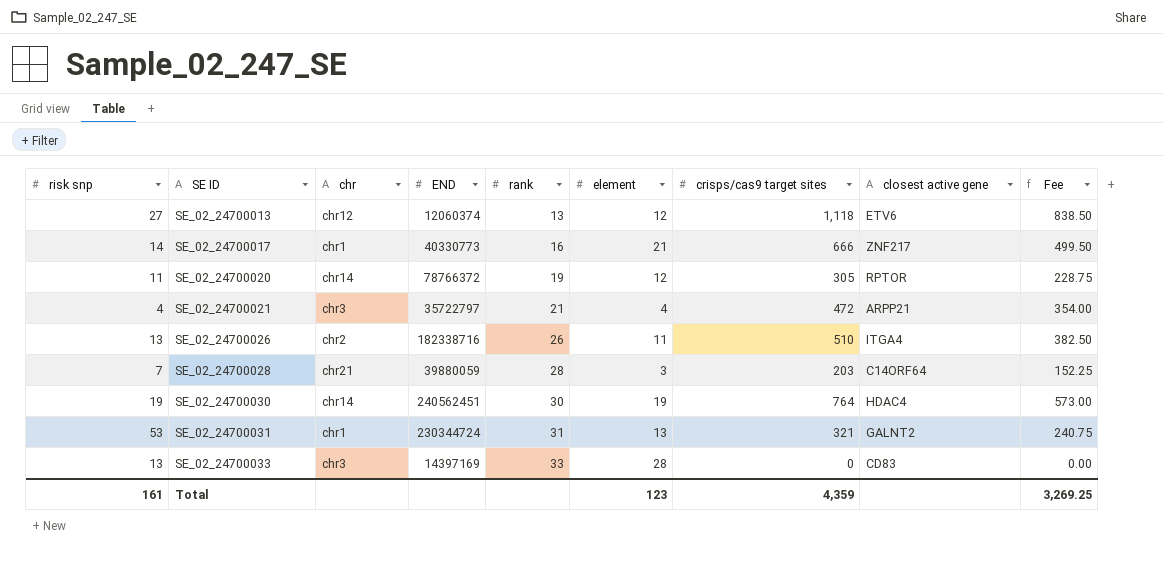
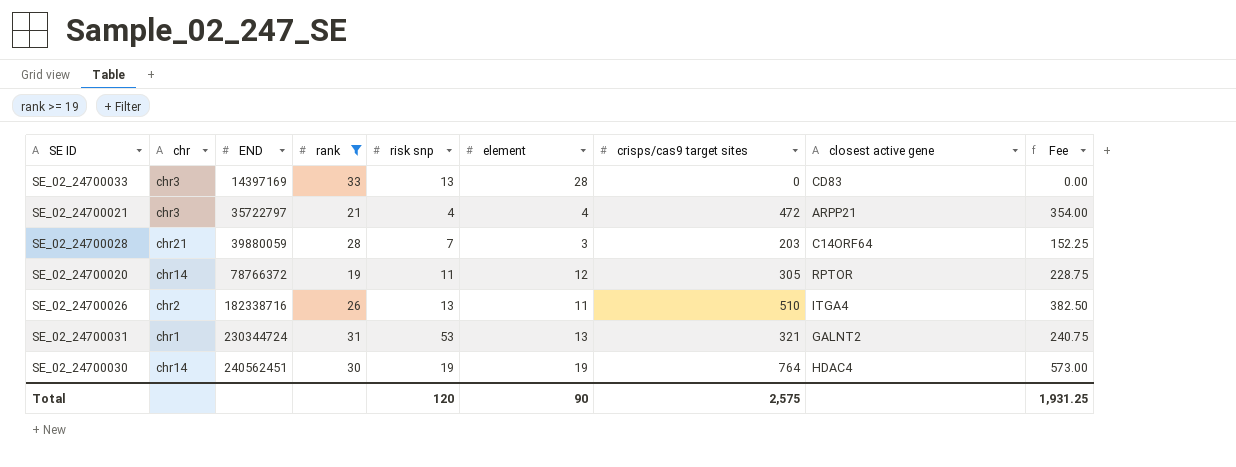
filter: none -> rank >= 19
row order: SE ID ascending -> END ascending
column risk snp | position: 1 -> 5
Total | risk snp: 161 -> 120
Total | element: 123 -> 90
Total | crisps/cas9 target sites: 4,359 -> 2,575
Total | Fee: 3,269.25 -> 1,931.25

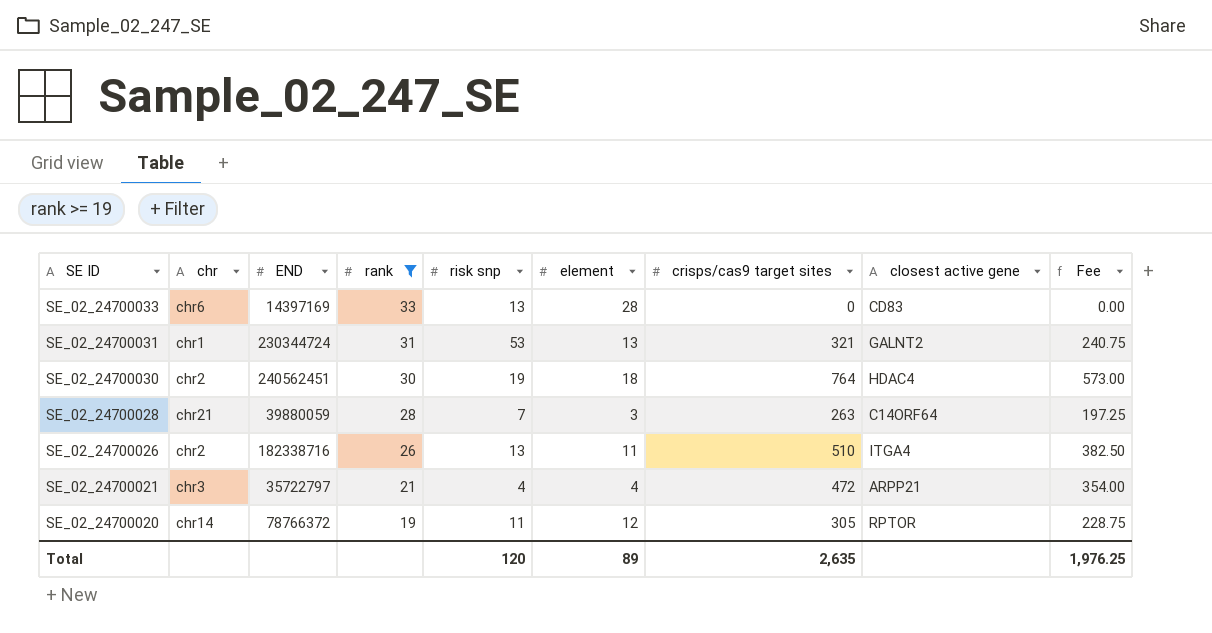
row order: END ascending -> SE ID descending
SE_02_24700033 | chr: chr3 -> chr6
SE_02_24700030 | chr: chr14 -> chr2
SE_02_24700030 | element: 19 -> 18
SE_02_24700028 | crisps/cas9 target sites: 203 -> 263
SE_02_24700028 | Fee: 152.25 -> 197.25
Total | element: 90 -> 89
Total | crisps/cas9 target sites: 2,575 -> 2,635
Total | Fee: 1,931.25 -> 1,976.25

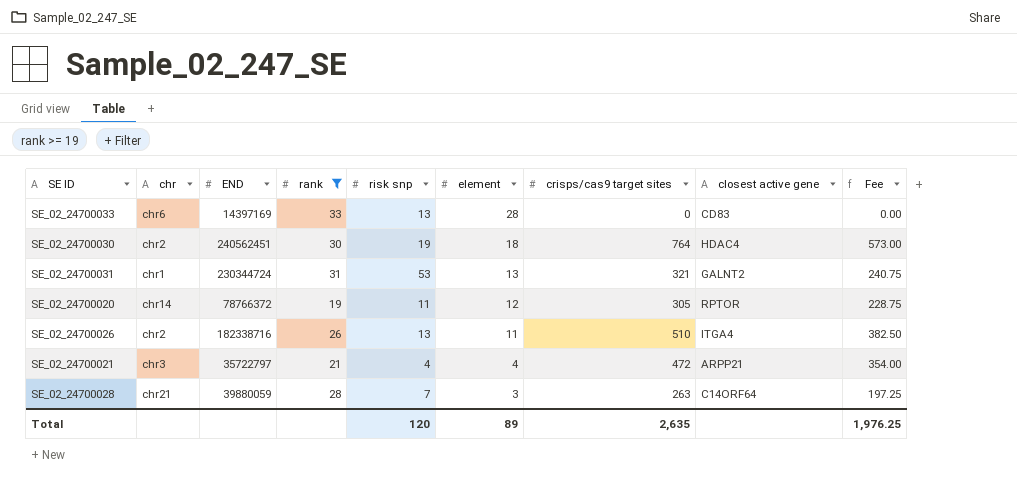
row order: SE ID descending -> element descending

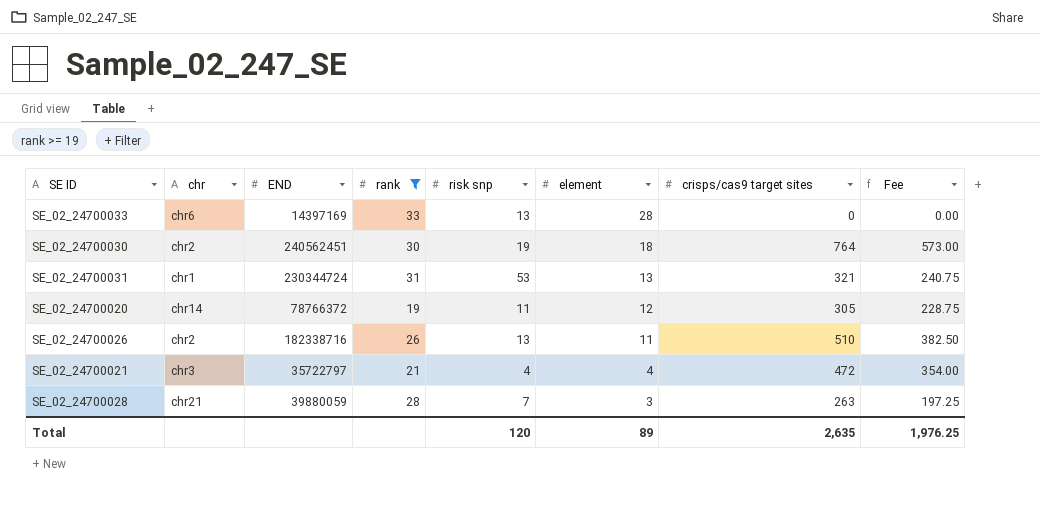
column closest active gene | position: 8 -> none

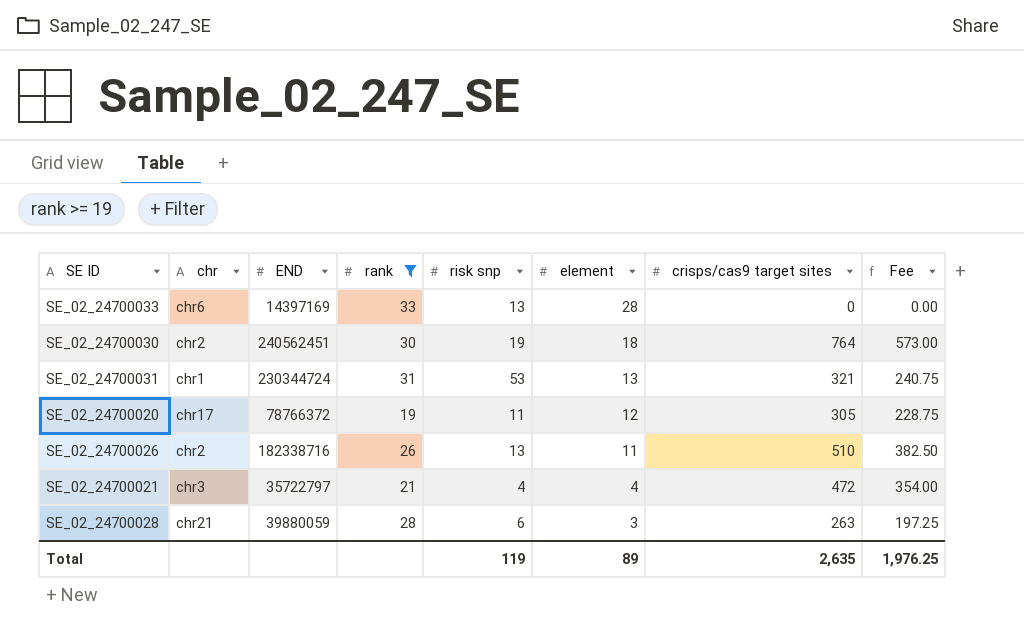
SE_02_24700020 | chr: chr14 -> chr17
SE_02_24700028 | risk snp: 7 -> 6
Total | risk snp: 120 -> 119

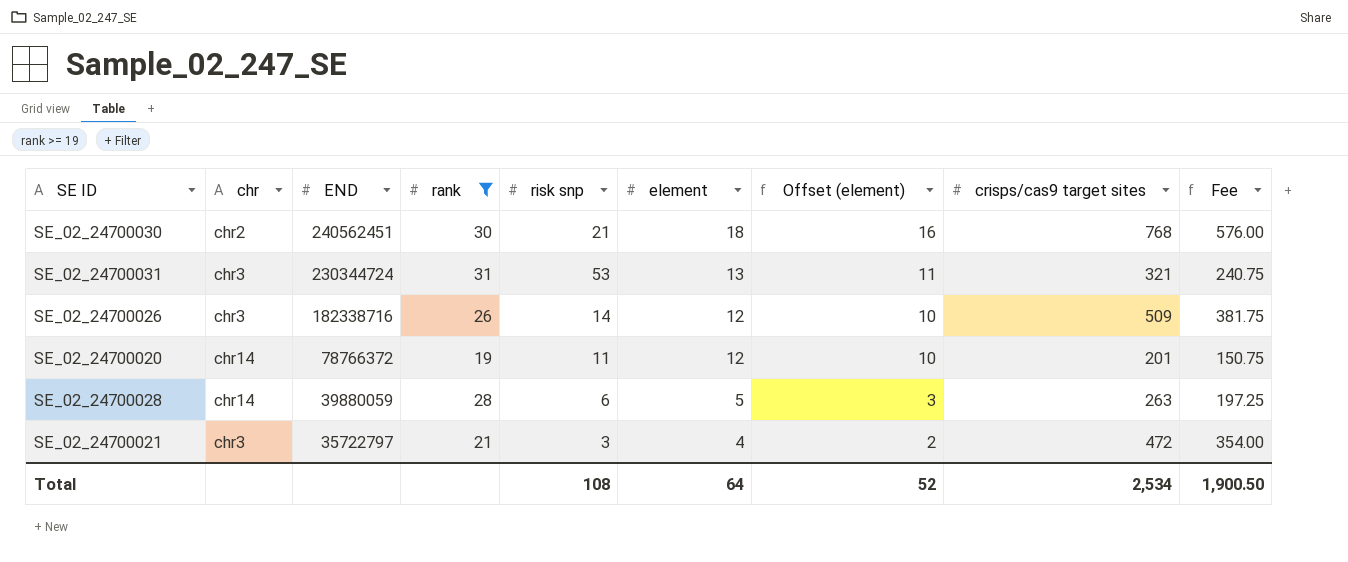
row order: element descending -> END descending
column Offset (element) | formula: none -> [element] - 2
row SE_02_24700033: chr6 | 14397169 | 33 | 13 | 28 | 0 | 0.00 -> none
SE_02_24700030 | risk snp: 19 -> 21
SE_02_24700030 | crisps/cas9 target sites: 764 -> 768
SE_02_24700030 | Fee: 573.00 -> 576.00
SE_02_24700031 | chr: chr1 -> chr3
SE_02_24700026 | chr: chr2 -> chr3
SE_02_24700026 | risk snp: 13 -> 14
SE_02_24700026 | element: 11 -> 12
SE_02_24700026 | crisps/cas9 target sites: 510 -> 509
SE_02_24700026 | Fee: 382.50 -> 381.75
SE_02_24700020 | chr: chr17 -> chr14
SE_02_24700020 | crisps/cas9 target sites: 305 -> 201
SE_02_24700020 | Fee: 228.75 -> 150.75
SE_02_24700028 | chr: chr21 -> chr14
SE_02_24700028 | element: 3 -> 5
SE_02_24700021 | risk snp: 4 -> 3
Total | risk snp: 119 -> 108
Total | element: 89 -> 64
Total | crisps/cas9 target sites: 2,635 -> 2,534
Total | Fee: 1,976.25 -> 1,900.50

